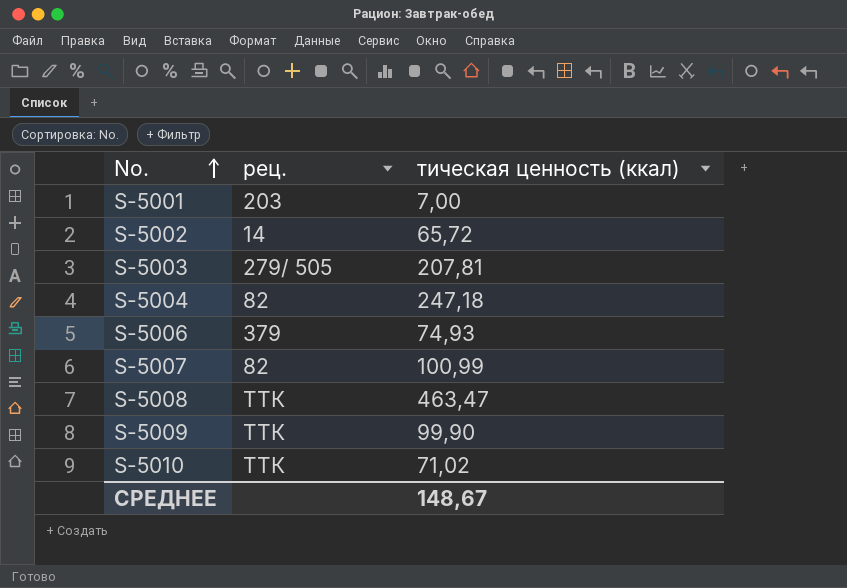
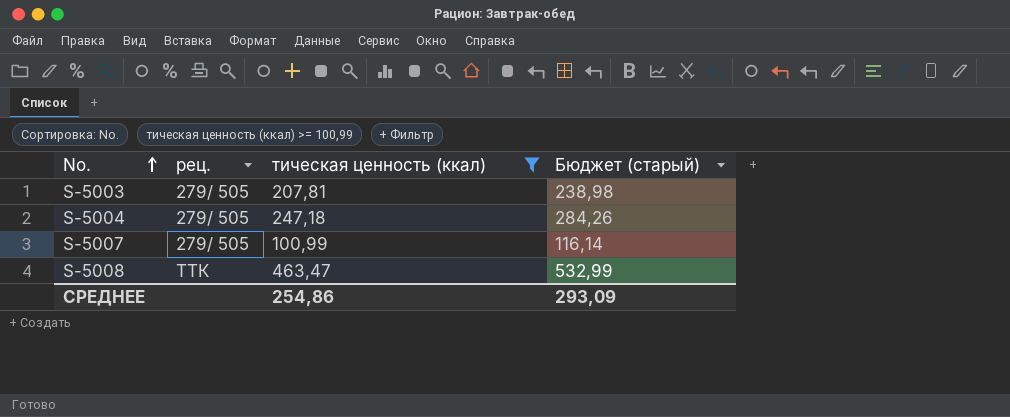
filter: none -> тическая ценность (ккал) >= 100,99
column Бюджет (старый) | formula: none -> [тическая ценность (ккал)] * 1,15
S-5004 | рец.: 82 -> 279/ 505
S-5007 | рец.: 82 -> 279/ 505
СРЕДНЕЕ | тическая ценность (ккал): 148,67 -> 254,86

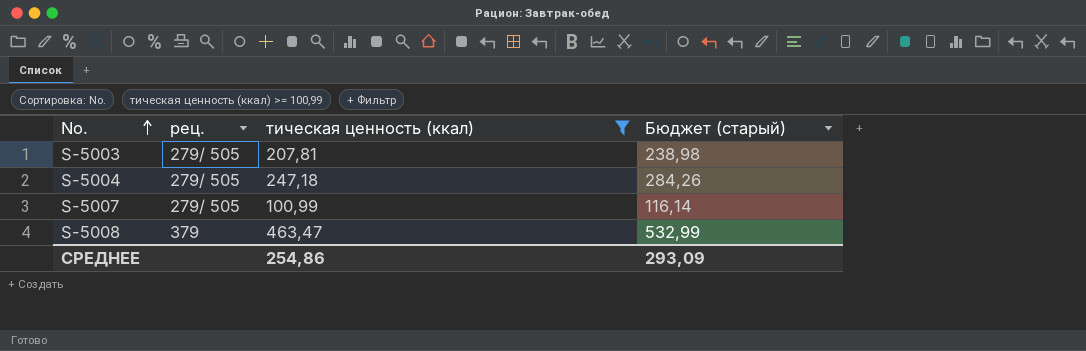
S-5008 | рец.: ТТК -> 379

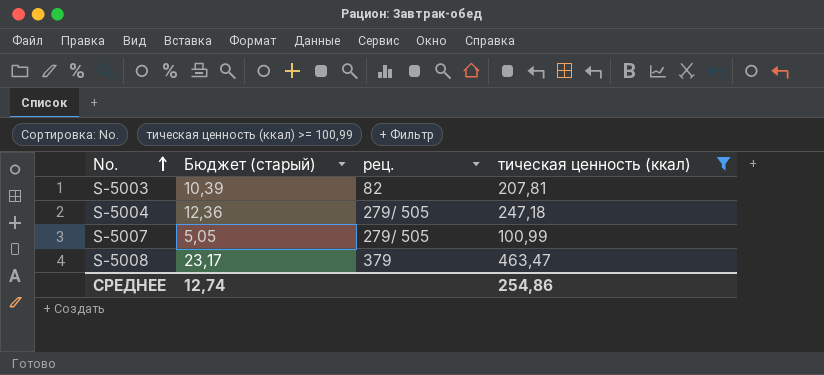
column Бюджет (старый) | formula: [тическая ценность (ккал)] * 1,15 -> [тическая ценность (ккал)] * 0,05
column Бюджет (старый) | position: 4 -> 2
S-5003 | рец.: 279/ 505 -> 82
СРЕДНЕЕ | Бюджет (старый): 293,09 -> 12,74

